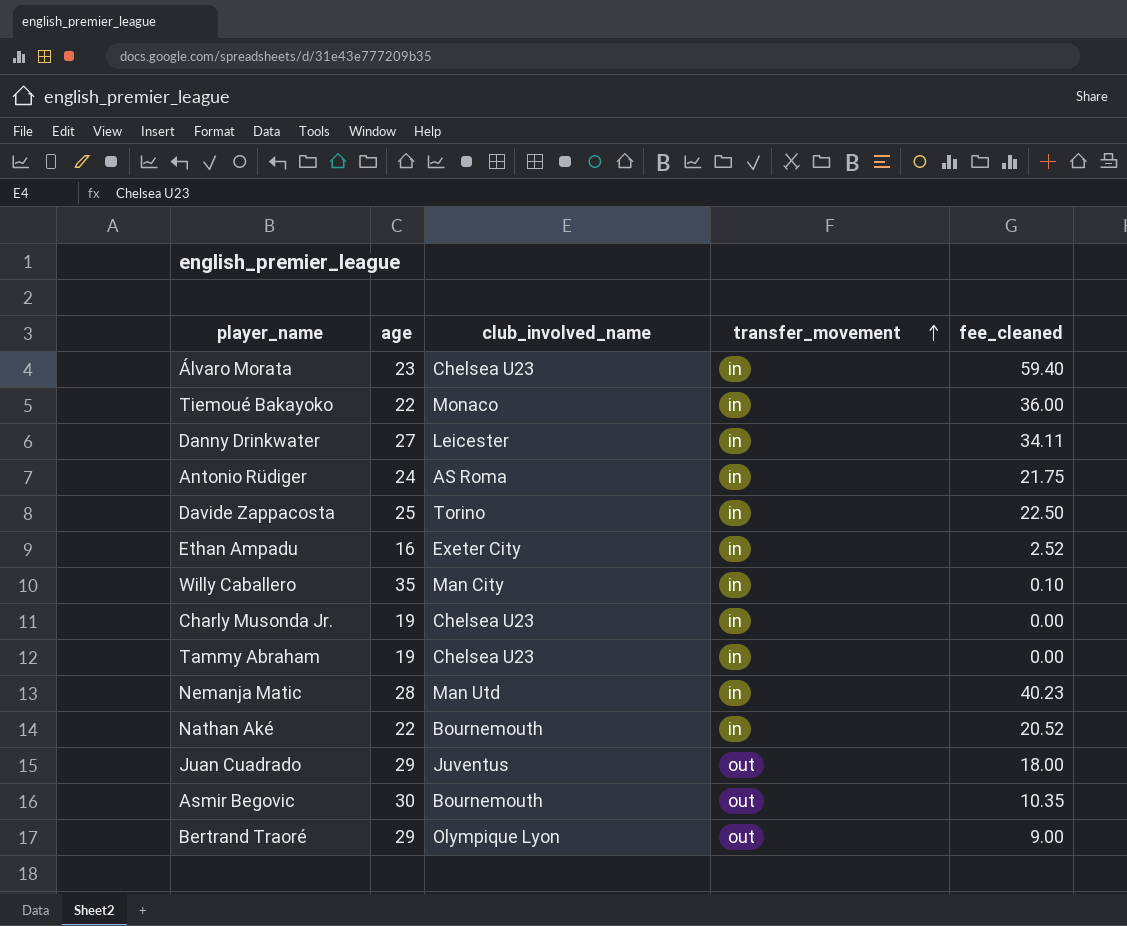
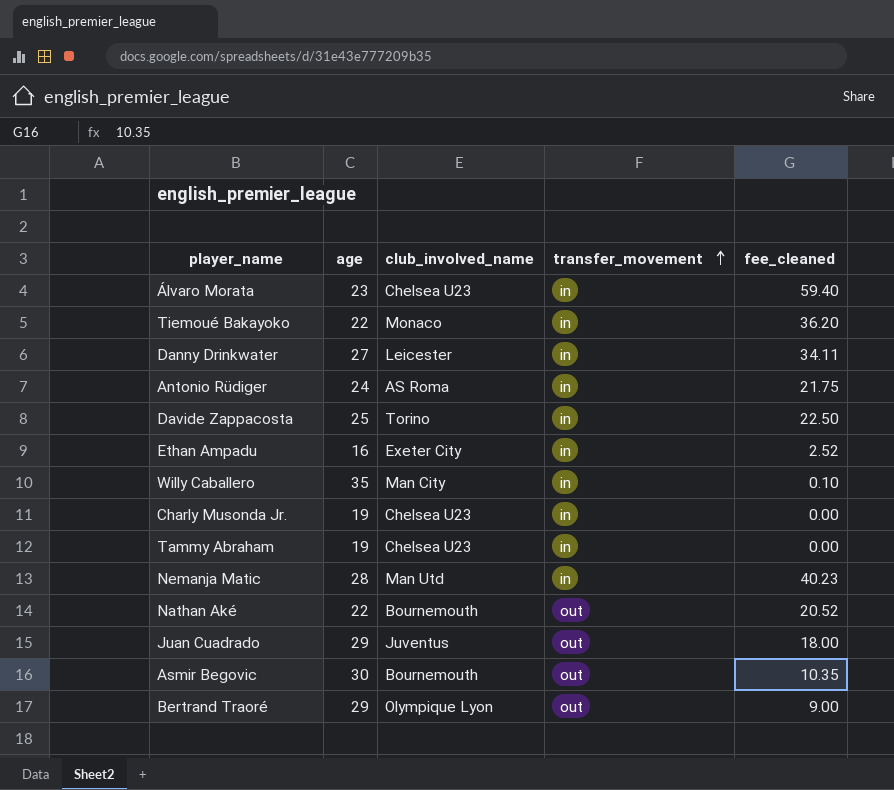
Tiemoué Bakayoko | fee_cleaned: 36.00 -> 36.20
Nathan Aké | transfer_movement: in -> out

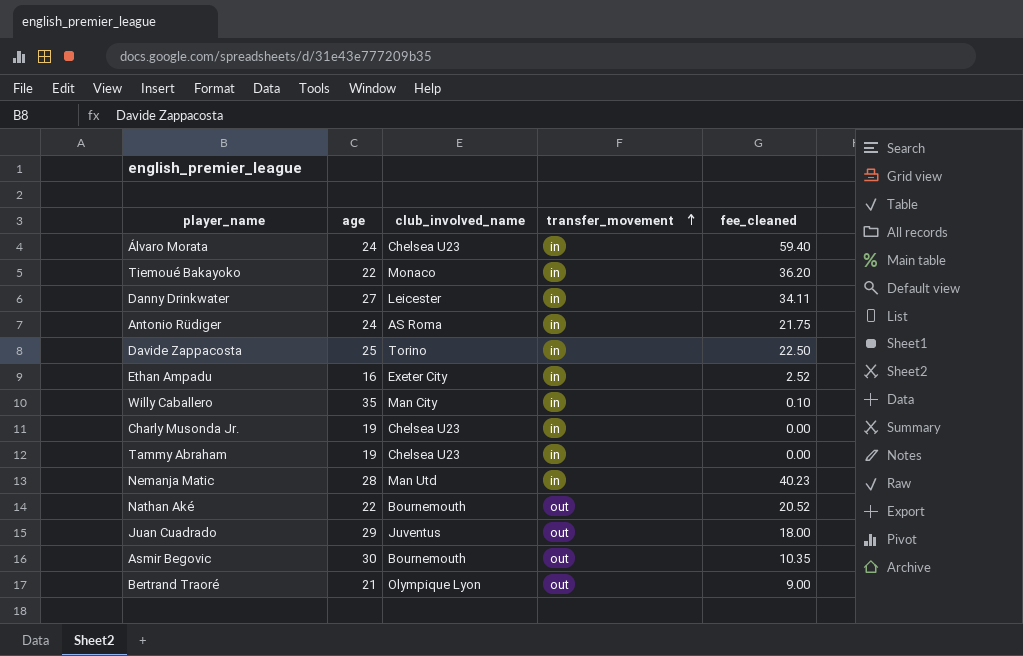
Álvaro Morata | age: 23 -> 24
Bertrand Traoré | age: 29 -> 21

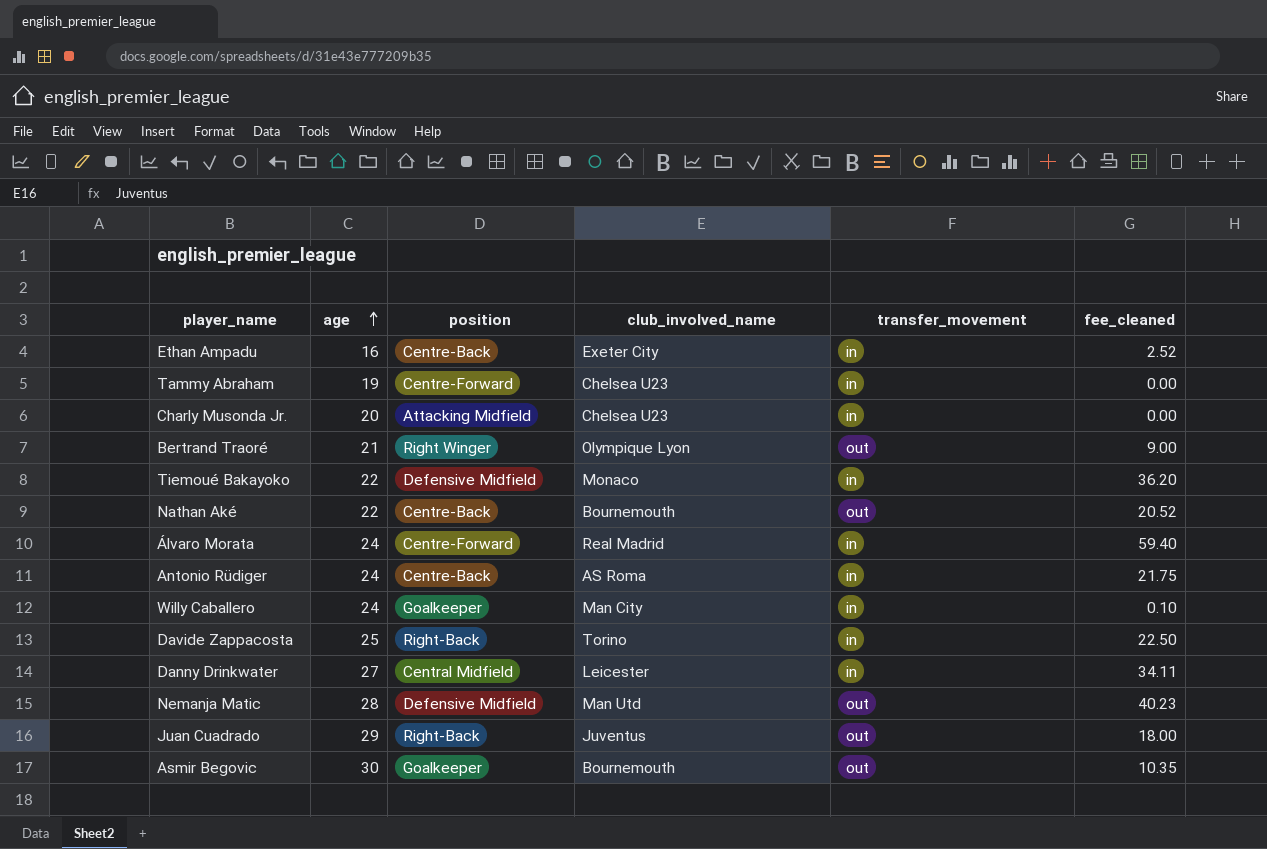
row order: transfer_movement ascending -> age ascending
column position | position: none -> 3
Charly Musonda Jr. | age: 19 -> 20
Álvaro Morata | club_involved_name: Chelsea U23 -> Real Madrid
Willy Caballero | age: 35 -> 24
Nemanja Matic | transfer_movement: in -> out

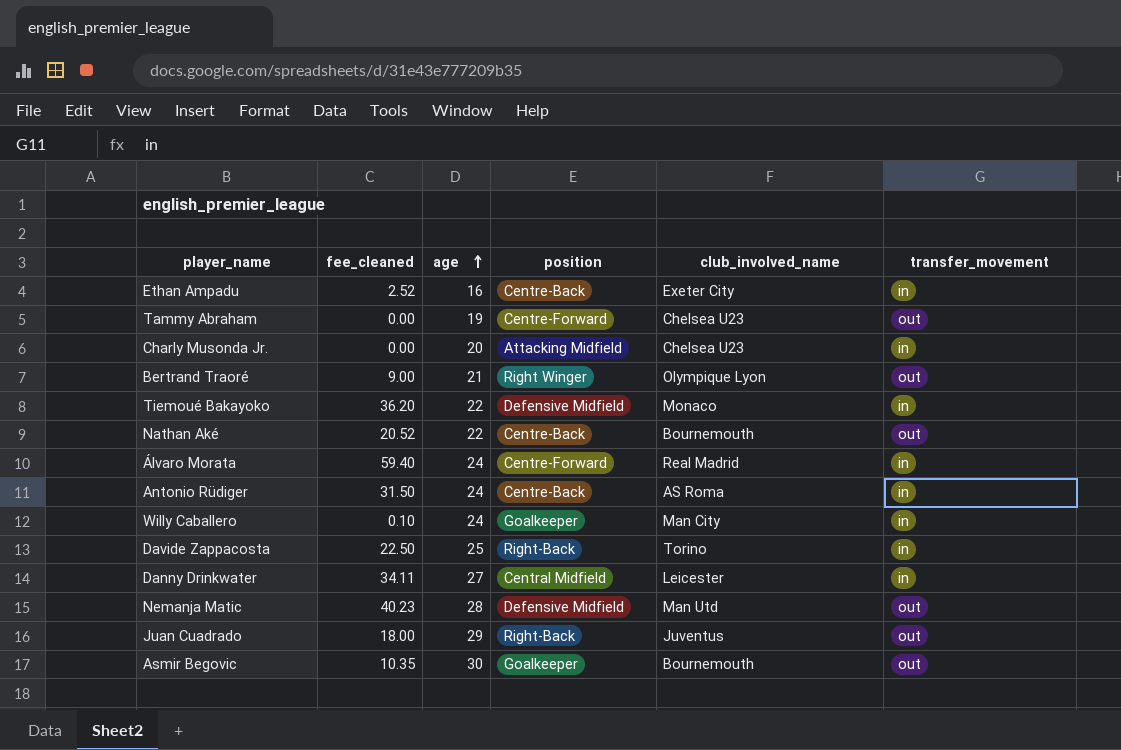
column fee_cleaned | position: 6 -> 2
Tammy Abraham | transfer_movement: in -> out
Antonio Rüdiger | fee_cleaned: 21.75 -> 31.50

